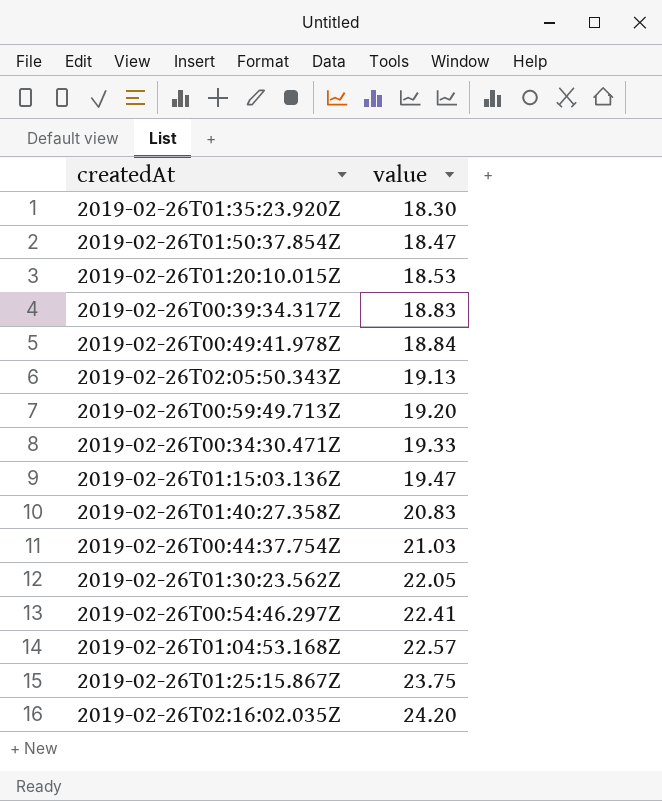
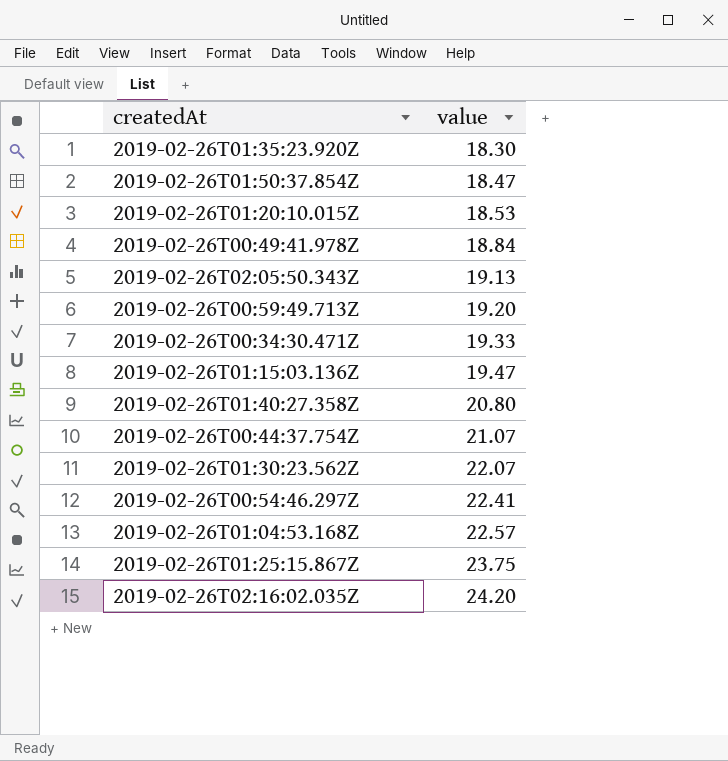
row 2019-02-26T00:39:34.317Z: 18.83 -> none
2019-02-26T01:40:27.358Z | value: 20.83 -> 20.80
2019-02-26T00:44:37.754Z | value: 21.03 -> 21.07
2019-02-26T01:30:23.562Z | value: 22.05 -> 22.07

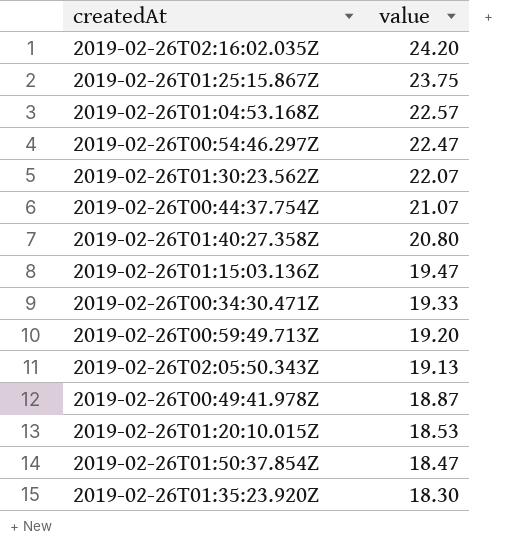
row order: value ascending -> value descending
2019-02-26T00:54:46.297Z | value: 22.41 -> 22.47
2019-02-26T00:49:41.978Z | value: 18.84 -> 18.87

